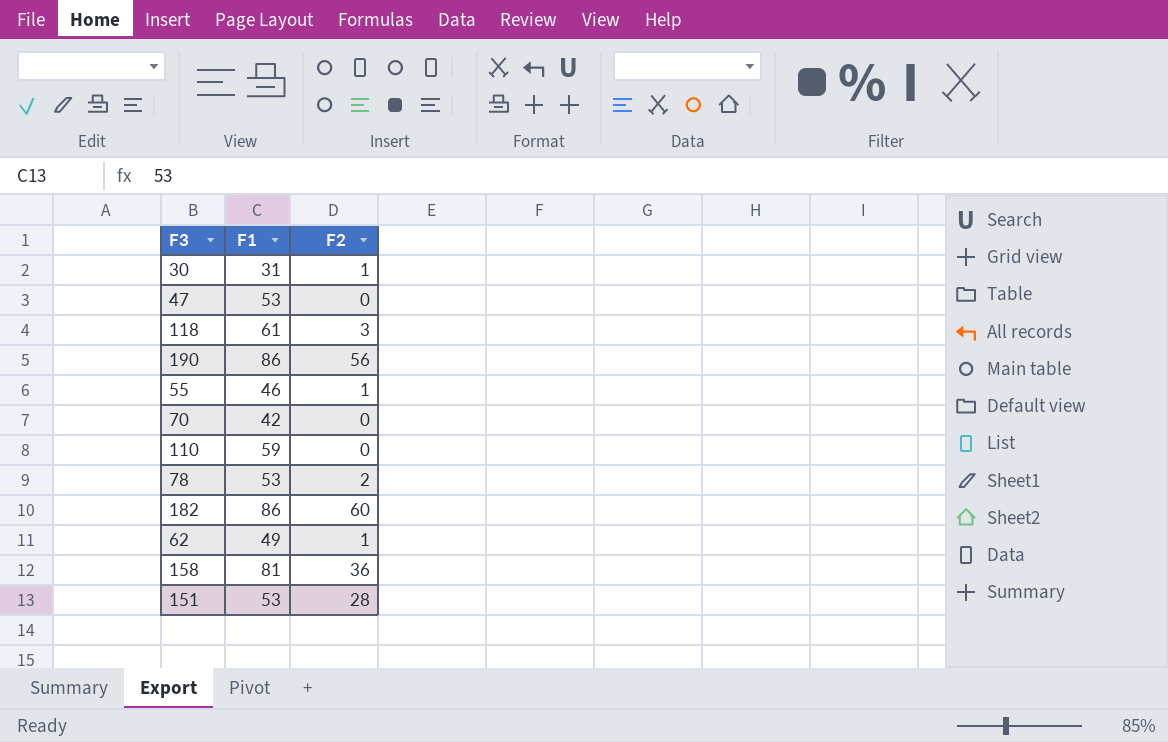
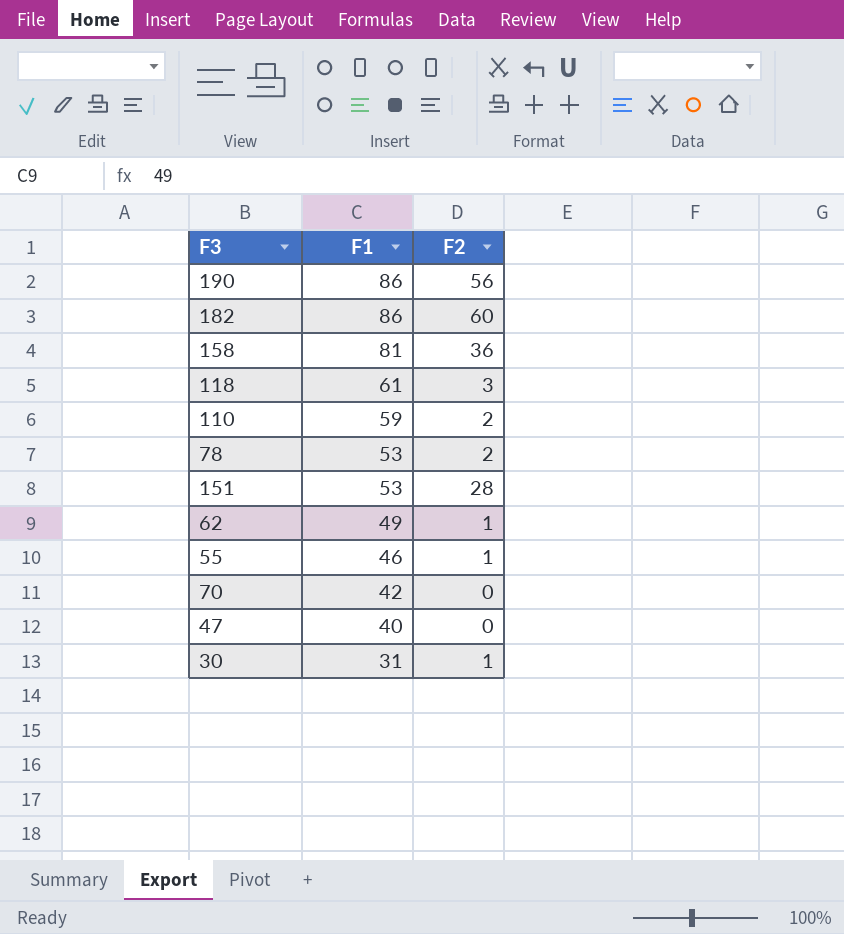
row order: none -> F1 descending
110 | F2: 0 -> 2
47 | F1: 53 -> 40

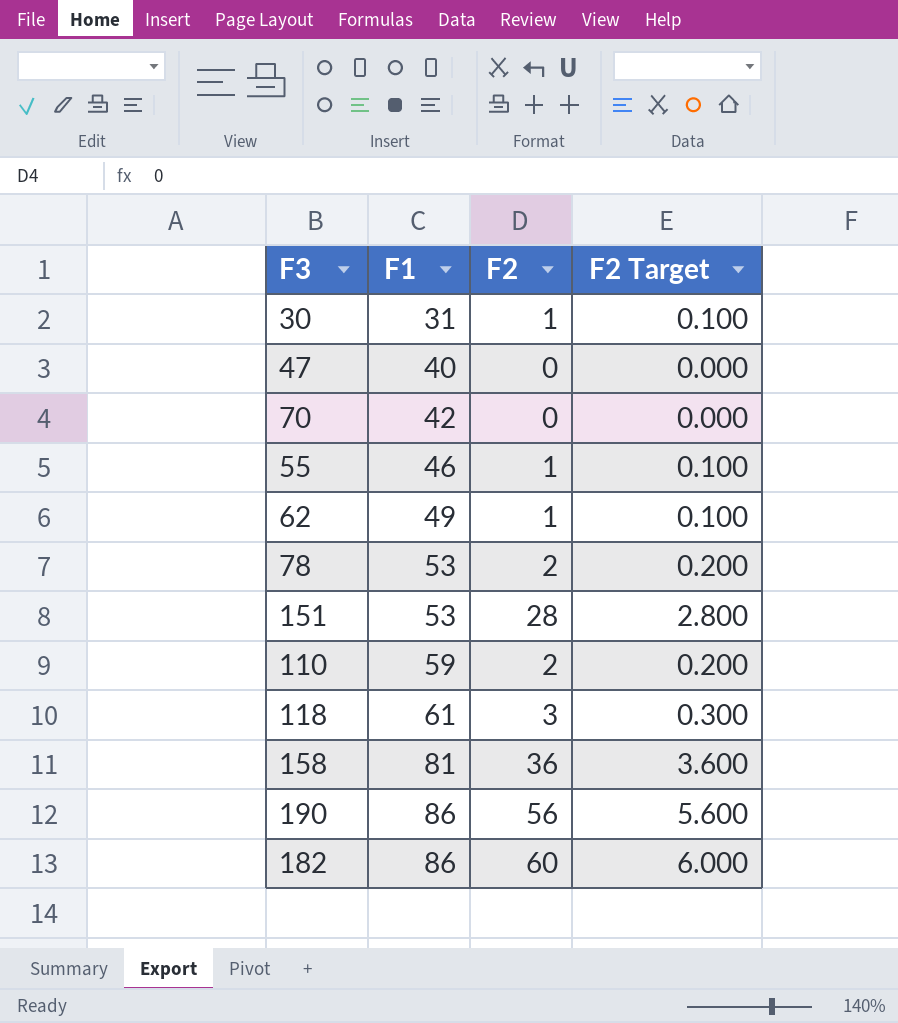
row order: F1 descending -> F1 ascending
column F2 Target | formula: none -> [F2] * 0.1

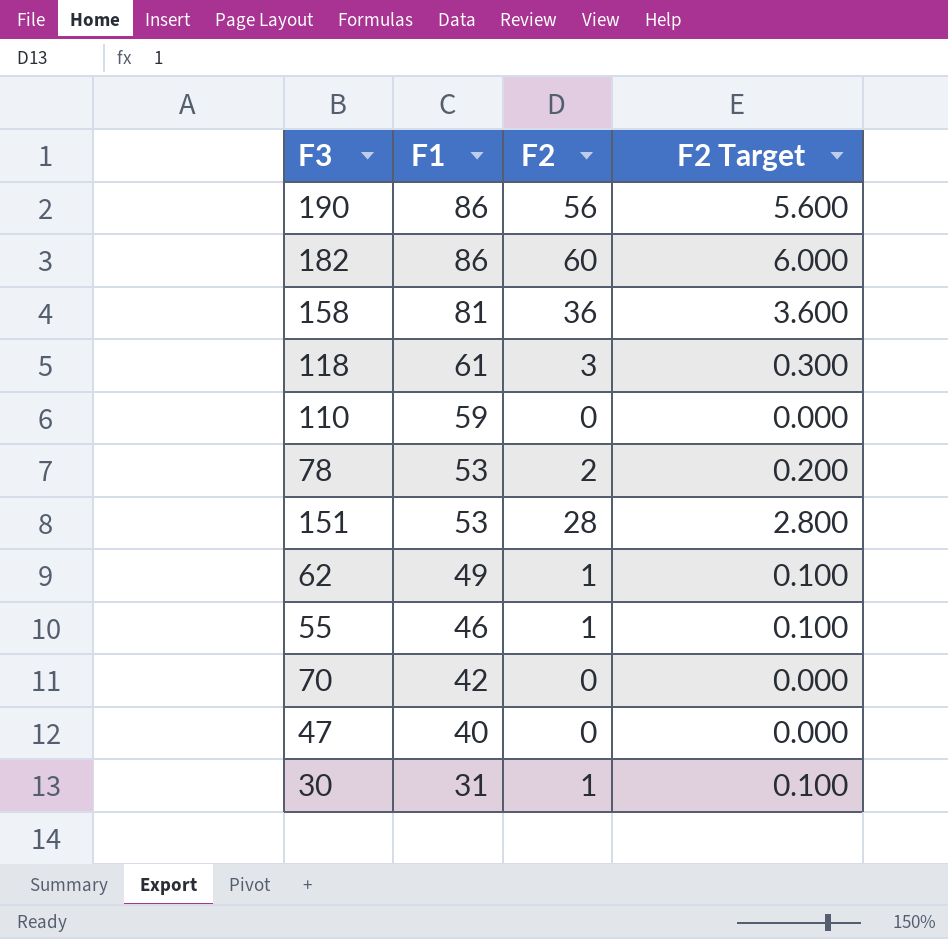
row order: F1 ascending -> F1 descending
110 | F2: 2 -> 0
110 | F2 Target: 0.200 -> 0.000

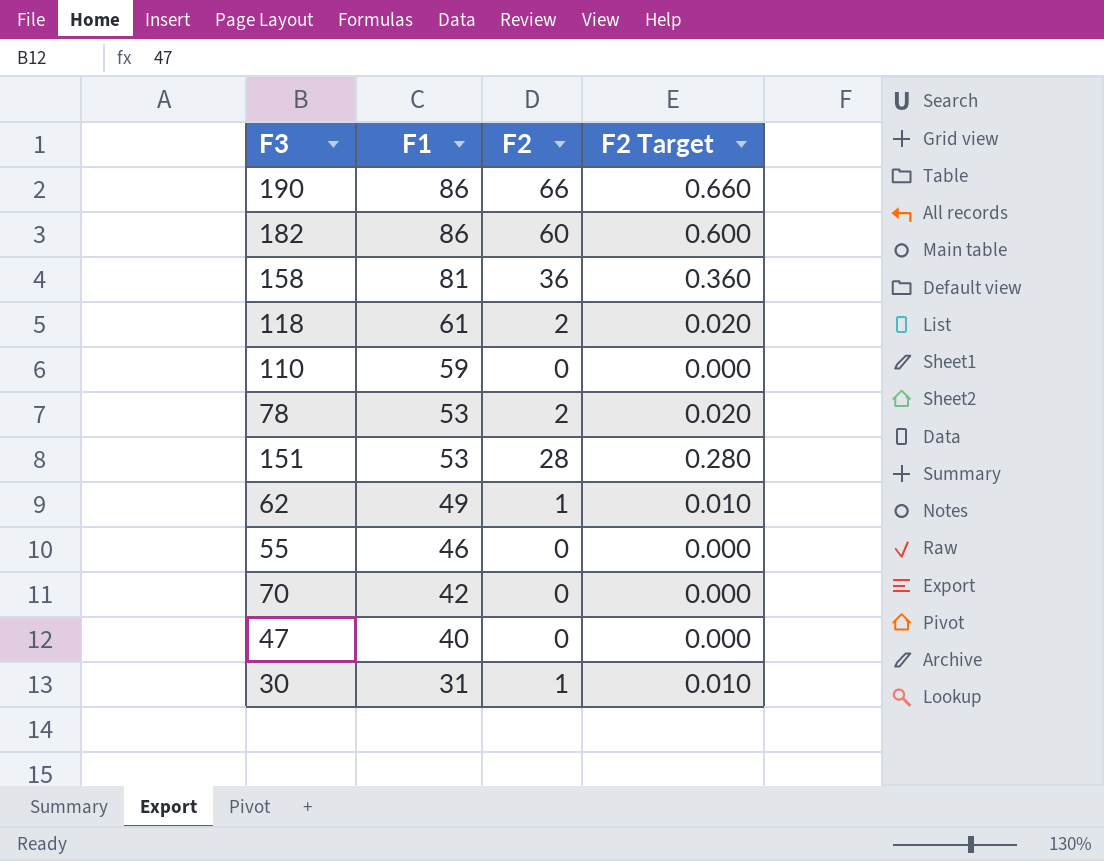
column F2 Target | formula: [F2] * 0.1 -> [F2] * 0.01
190 | F2: 56 -> 66
118 | F2: 3 -> 2
55 | F2: 1 -> 0

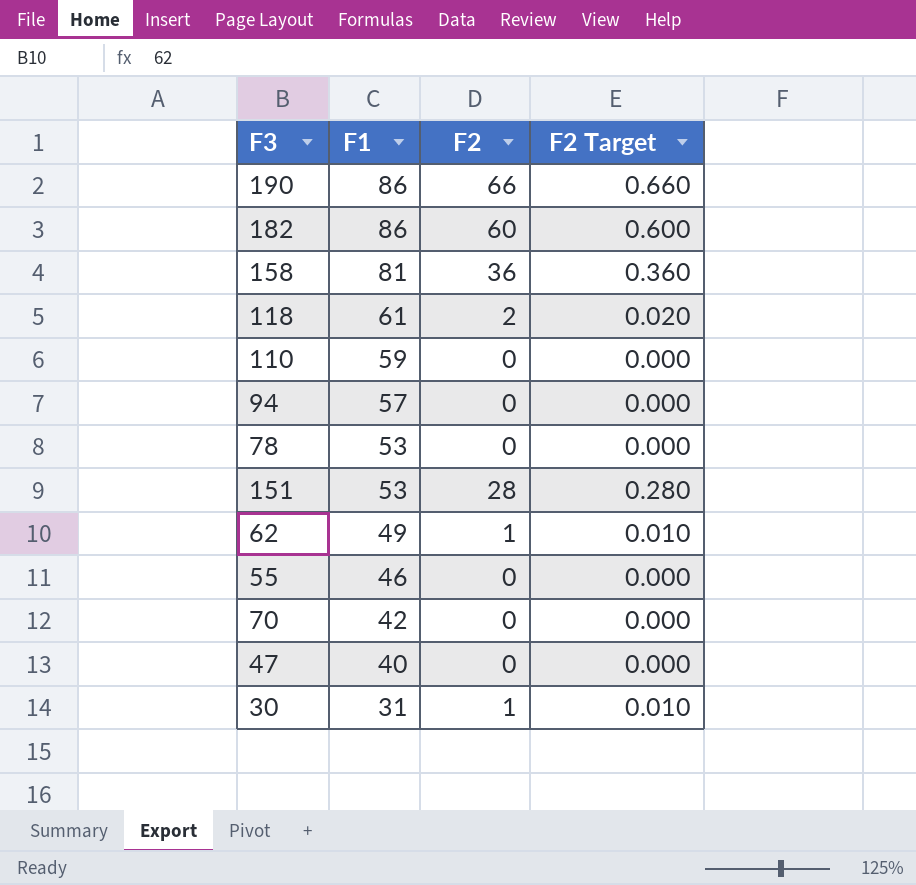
row 94: none -> 57 | 0 | 0.000
78 | F2: 2 -> 0
78 | F2 Target: 0.020 -> 0.000

